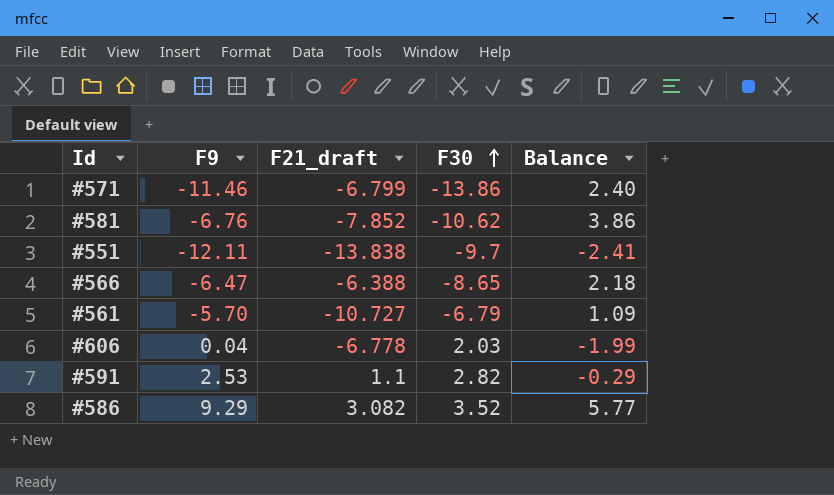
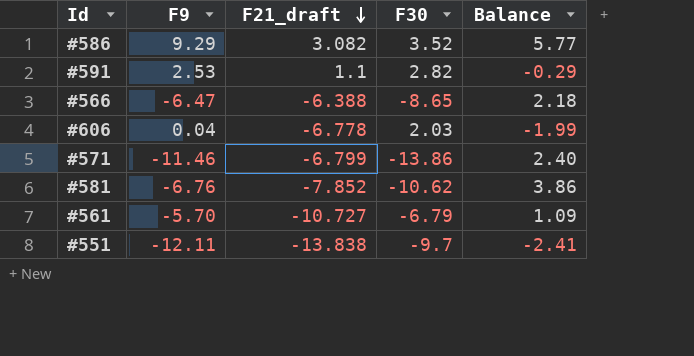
row order: F30 ascending -> F21_draft descending

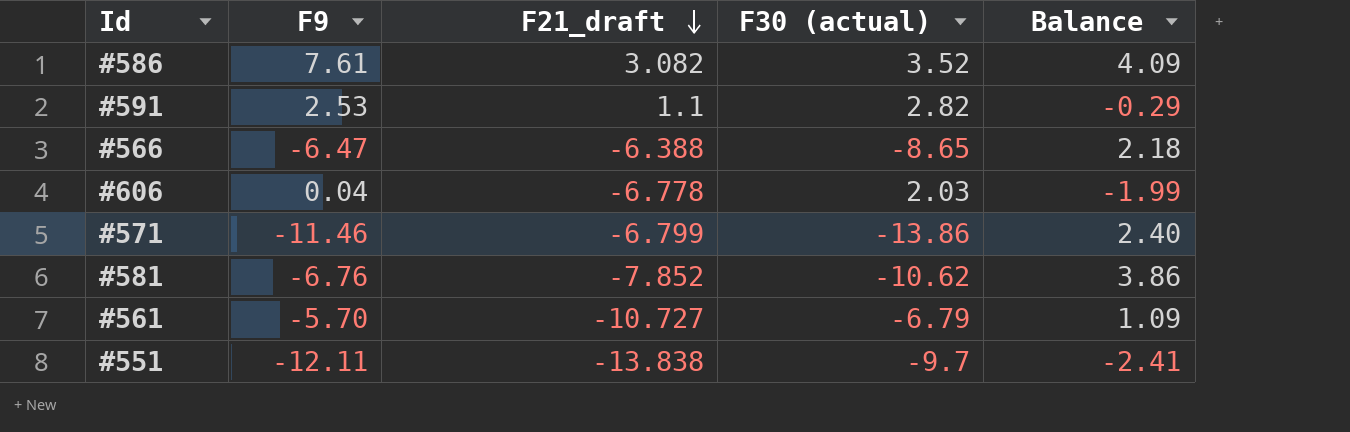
column name: F30 -> F30 (actual)
#586 | F9: 9.29 -> 7.61
#586 | Balance: 5.77 -> 4.09

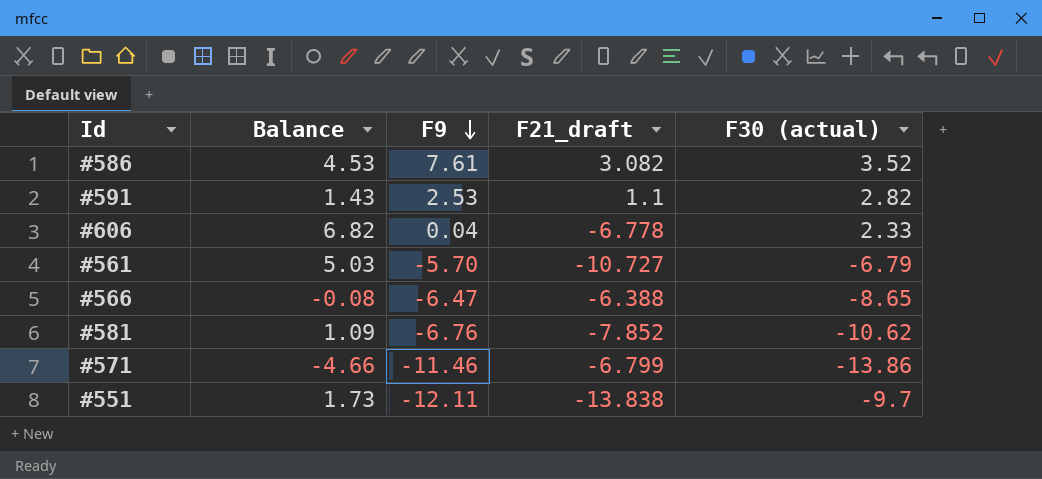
row order: F21_draft descending -> F9 descending
column Balance | formula: [F9] - [F30 (actual)] -> [F9] - [F21_draft]
column Balance | position: 5 -> 2
#606 | F30 (actual): 2.03 -> 2.33

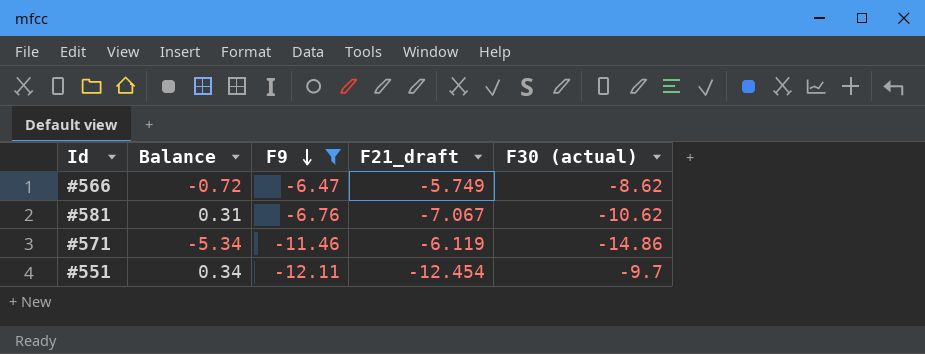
filter: none -> F9 <= -6.47
#566 | Balance: -0.08 -> -0.72
#566 | F21_draft: -6.388 -> -5.749
#566 | F30 (actual): -8.65 -> -8.62
#581 | Balance: 1.09 -> 0.31
#581 | F21_draft: -7.852 -> -7.067
#571 | Balance: -4.66 -> -5.34
#571 | F21_draft: -6.799 -> -6.119
#571 | F30 (actual): -13.86 -> -14.86
#551 | Balance: 1.73 -> 0.34
#551 | F21_draft: -13.838 -> -12.454

